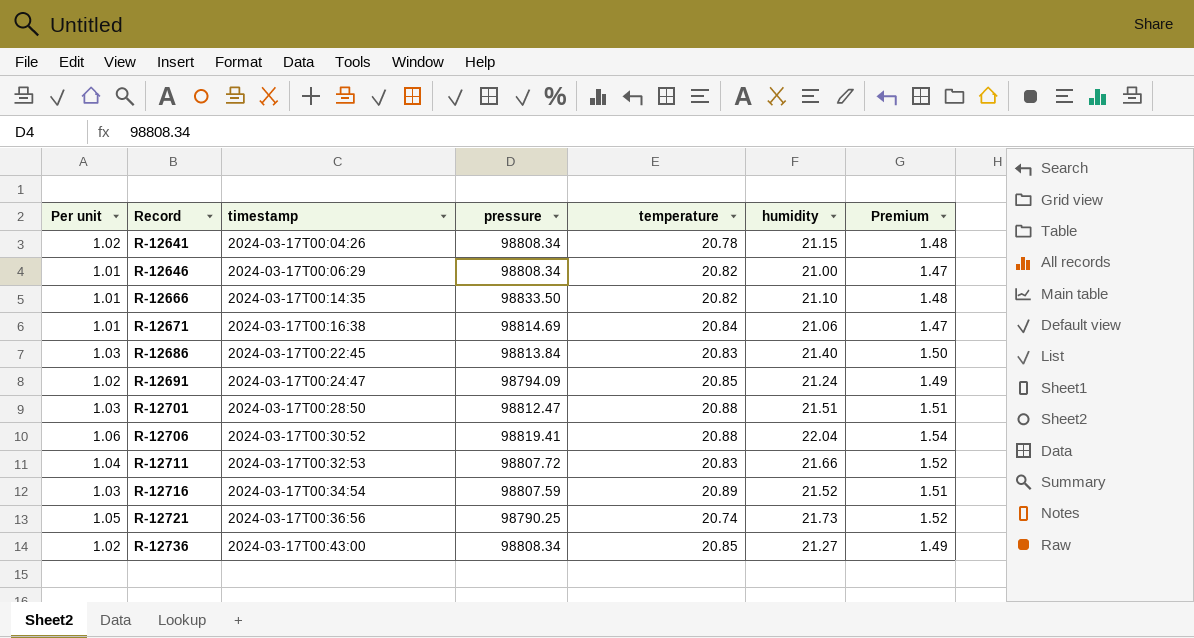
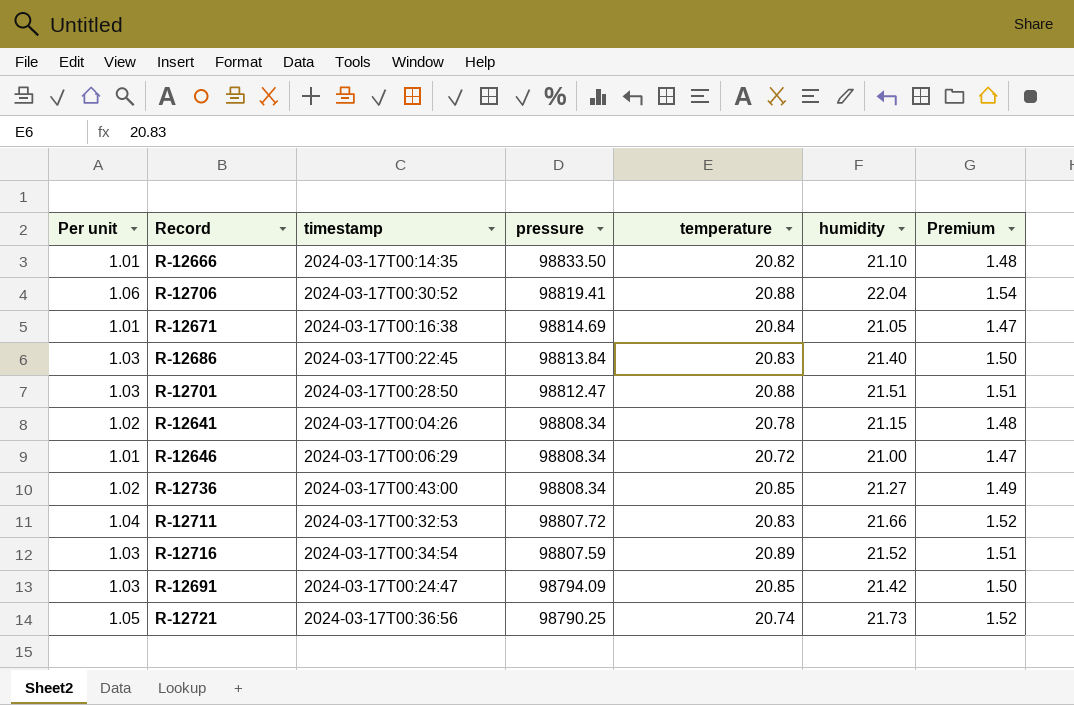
row order: Record ascending -> pressure descending
R-12671 | humidity: 21.06 -> 21.05
R-12646 | temperature: 20.82 -> 20.72
R-12691 | Per unit: 1.02 -> 1.03
R-12691 | humidity: 21.24 -> 21.42
R-12691 | Premium: 1.49 -> 1.50

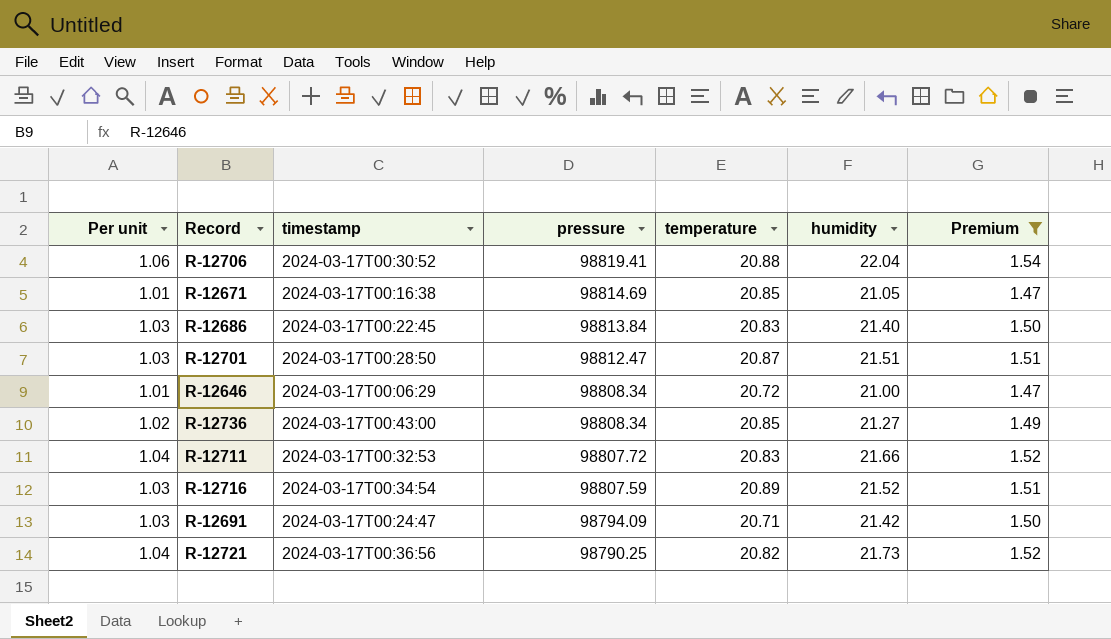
filter: none -> Premium != 1.48
R-12671 | temperature: 20.84 -> 20.85
R-12701 | temperature: 20.88 -> 20.87
R-12691 | temperature: 20.85 -> 20.71
R-12721 | Per unit: 1.05 -> 1.04
R-12721 | temperature: 20.74 -> 20.82

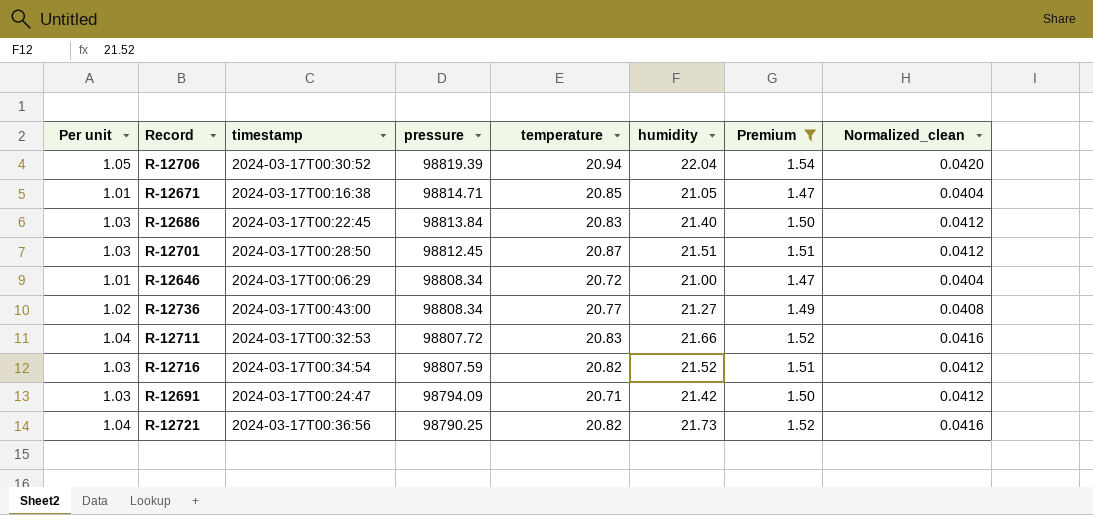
column Normalized_clean | formula: none -> [Per unit] * 0.04
R-12706 | Per unit: 1.06 -> 1.05
R-12706 | pressure: 98819.41 -> 98819.39
R-12706 | temperature: 20.88 -> 20.94
R-12671 | pressure: 98814.69 -> 98814.71
R-12701 | pressure: 98812.47 -> 98812.45
R-12736 | temperature: 20.85 -> 20.77
R-12716 | temperature: 20.89 -> 20.82

